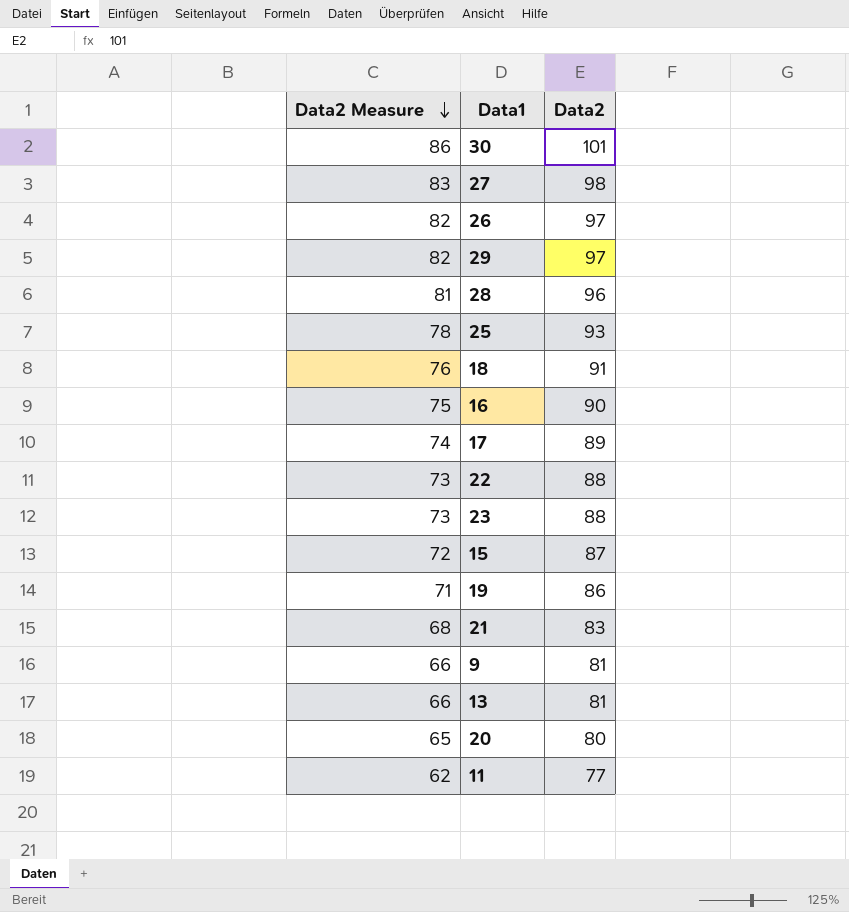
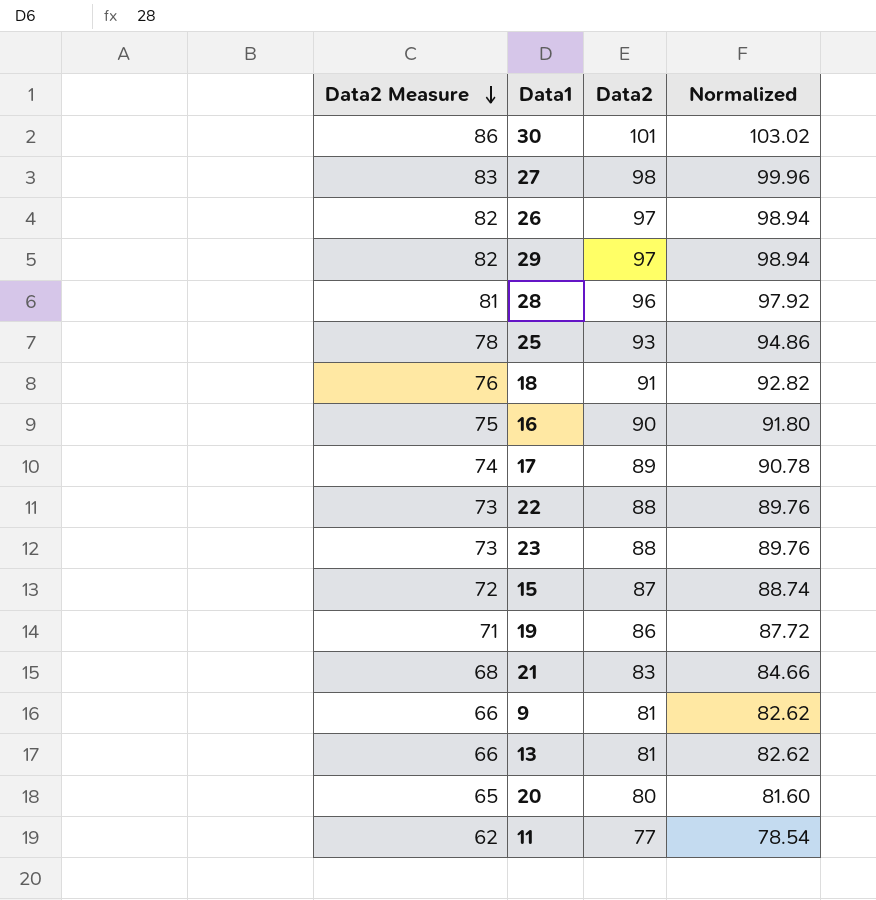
column Normalized | formula: none -> [Data2] * 1.02

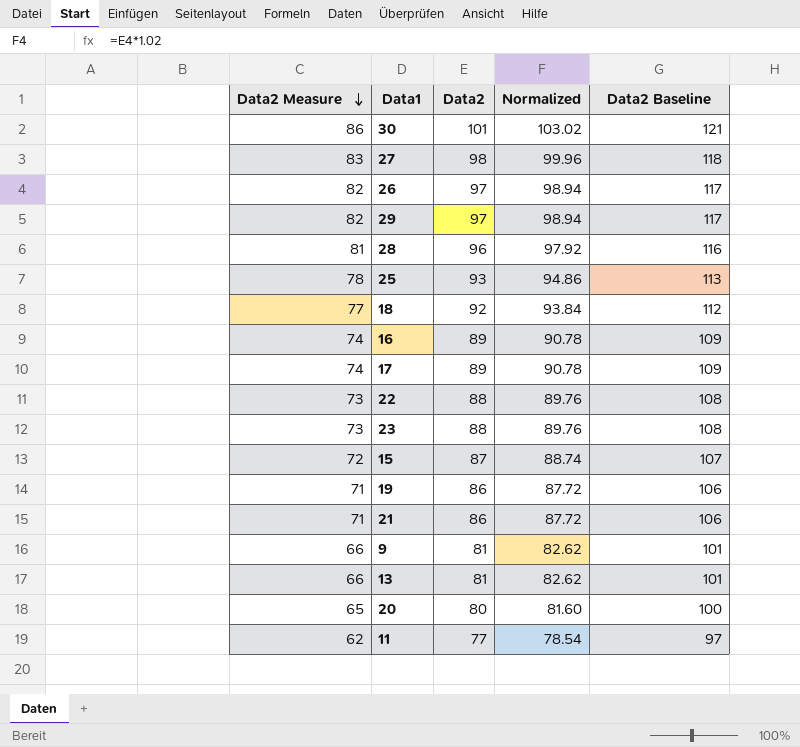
column Data2 Baseline | formula: none -> [Data2] + 20
18 | Data2 Measure: 76 -> 77
18 | Data2: 91 -> 92
18 | Normalized: 92.82 -> 93.84
16 | Data2 Measure: 75 -> 74
16 | Data2: 90 -> 89
16 | Normalized: 91.80 -> 90.78
21 | Data2 Measure: 68 -> 71
21 | Data2: 83 -> 86
21 | Normalized: 84.66 -> 87.72

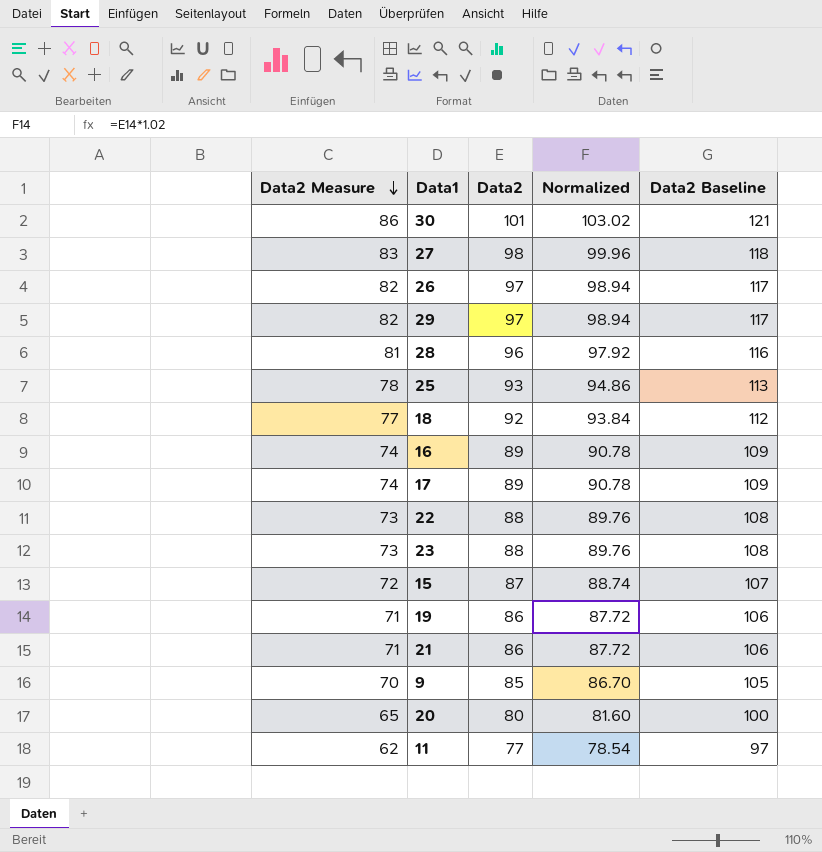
row 13: 66 | 81 | 82.62 | 101 -> none
9 | Data2 Measure: 66 -> 70
9 | Data2: 81 -> 85
9 | Normalized: 82.62 -> 86.70
9 | Data2 Baseline: 101 -> 105

